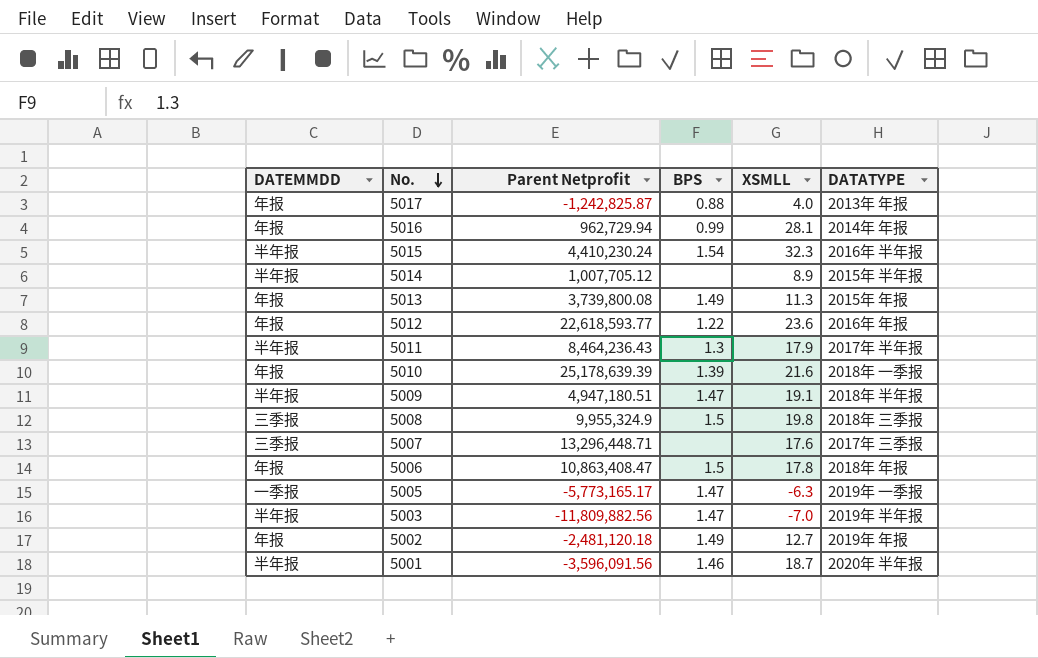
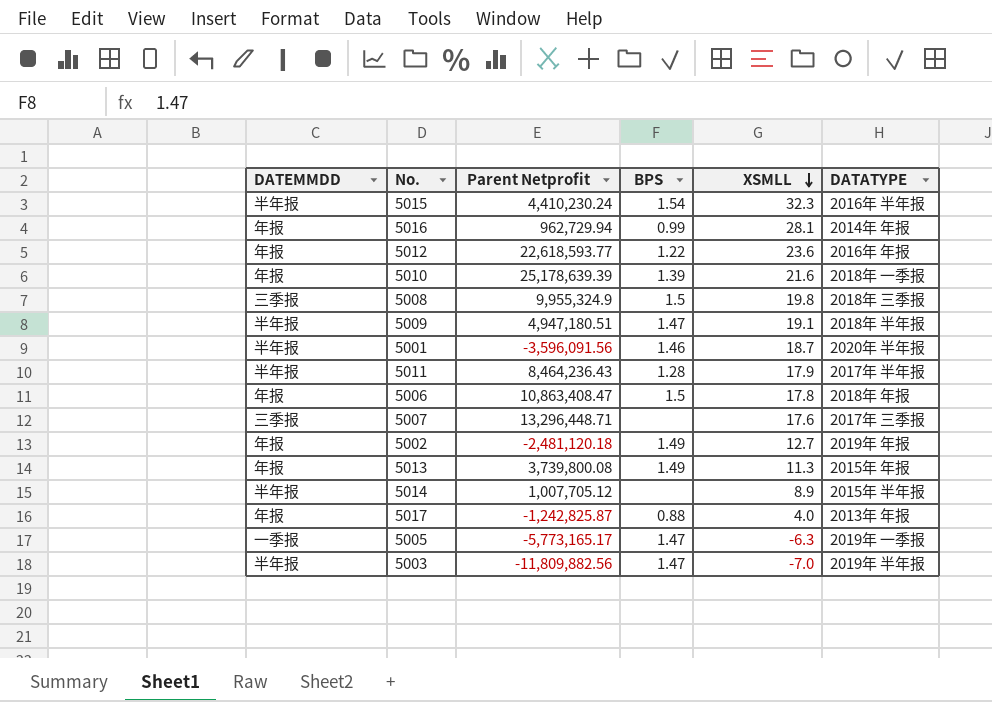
row order: No. descending -> XSMLL descending
5011 | BPS: 1.3 -> 1.28

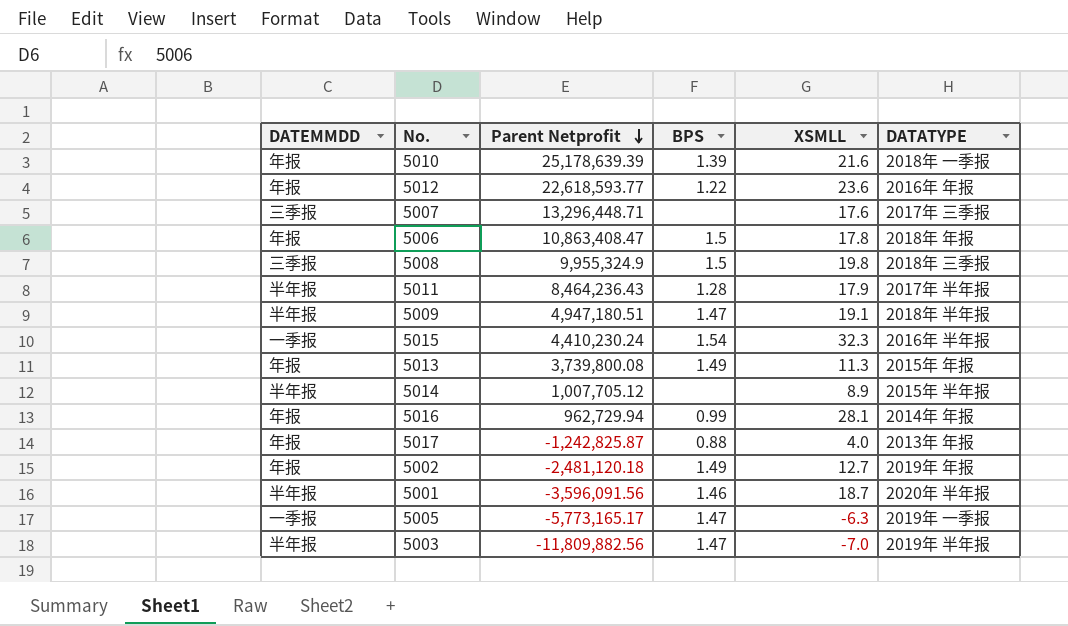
row order: XSMLL descending -> Parent Netprofit descending
5015 | DATEMMDD: 半年报 -> 一季报

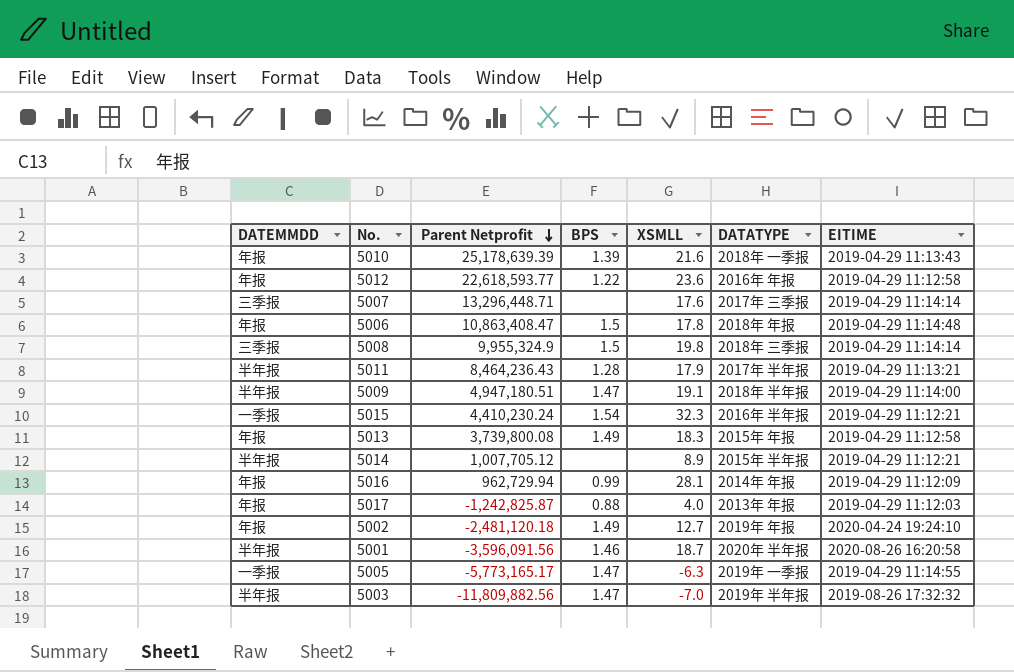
column EITIME | position: none -> 7
5013 | XSMLL: 11.3 -> 18.3

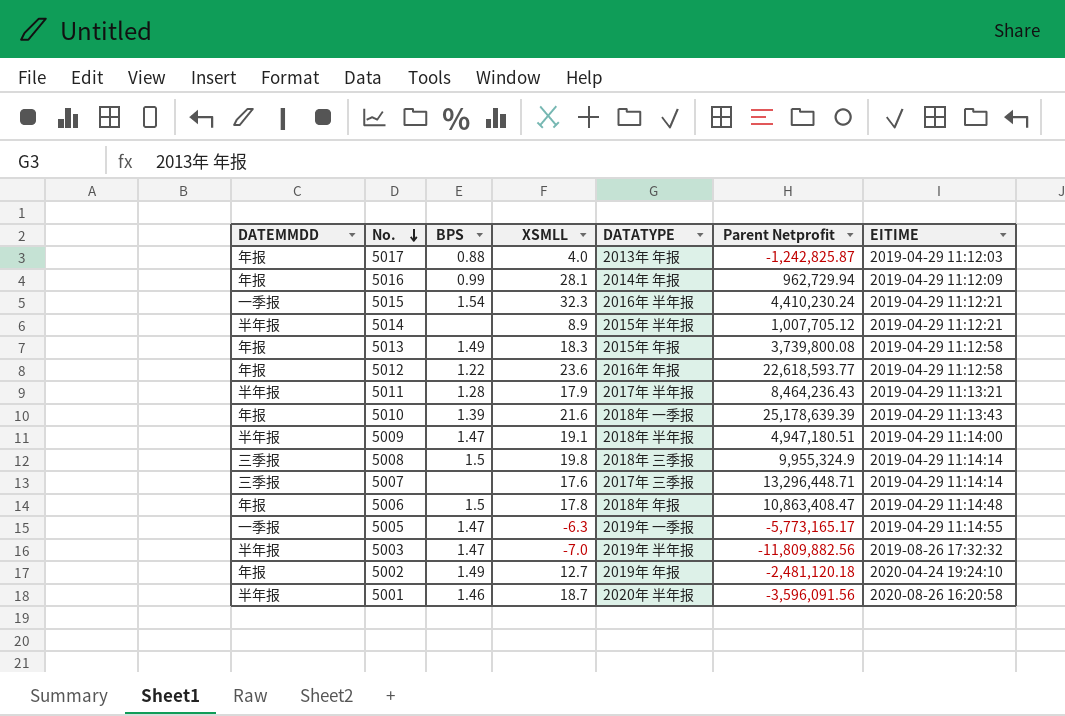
row order: Parent Netprofit descending -> No. descending
column Parent Netprofit | position: 3 -> 6

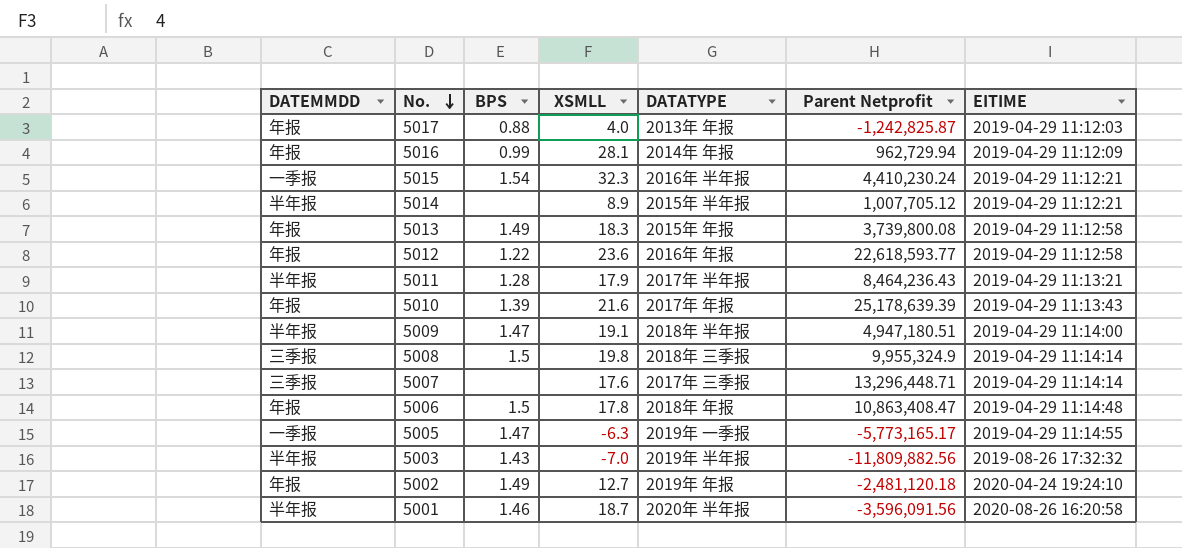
5010 | DATATYPE: 2018年 一季报 -> 2017年 年报
5003 | BPS: 1.47 -> 1.43

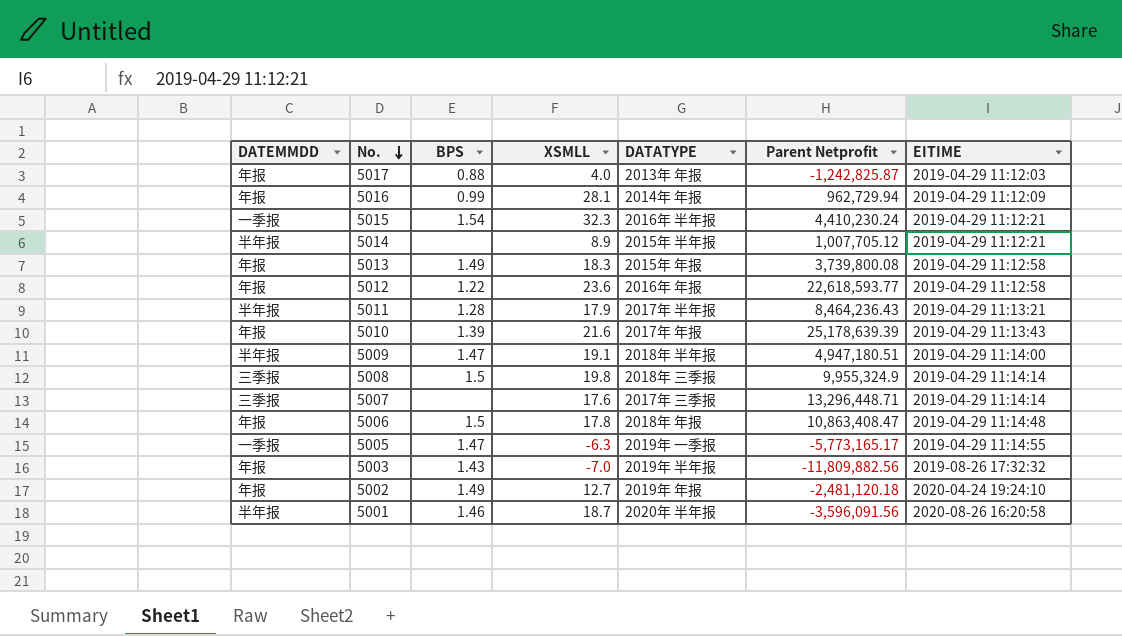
5003 | DATEMMDD: 半年报 -> 年报

